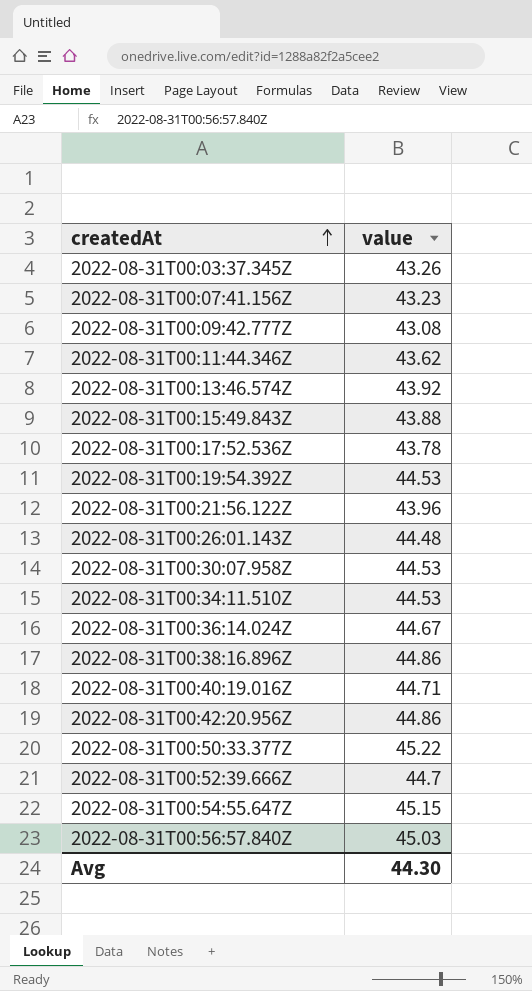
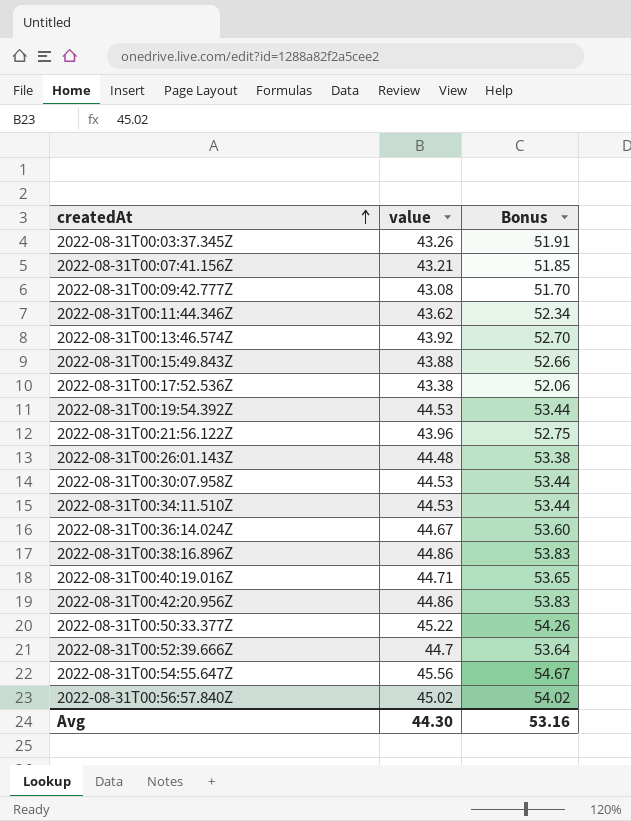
column Bonus | formula: none -> [value] * 1.2
2022-08-31T00:07:41.156Z | value: 43.23 -> 43.21
2022-08-31T00:17:52.536Z | value: 43.78 -> 43.38
2022-08-31T00:54:55.647Z | value: 45.15 -> 45.56
2022-08-31T00:56:57.840Z | value: 45.03 -> 45.02

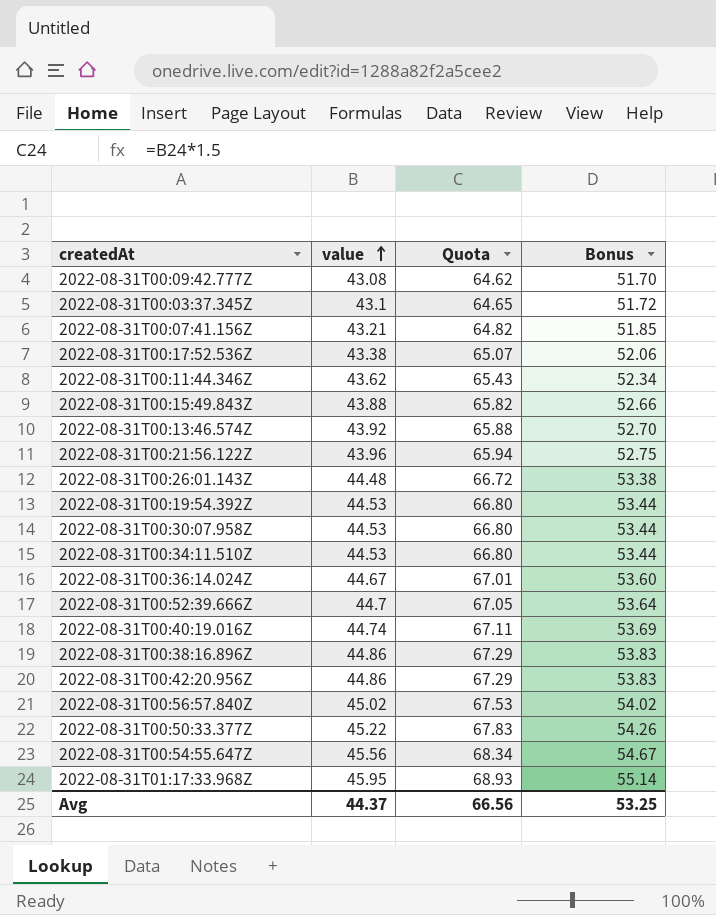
row order: createdAt ascending -> value ascending
column Quota | formula: none -> [value] * 1.5
2022-08-31T00:03:37.345Z | value: 43.26 -> 43.1
2022-08-31T00:03:37.345Z | Bonus: 51.91 -> 51.72
2022-08-31T00:40:19.016Z | value: 44.71 -> 44.74
2022-08-31T00:40:19.016Z | Bonus: 53.65 -> 53.69
row 2022-08-31T01:17:33.968Z: none -> 45.95 | 68.93 | 55.14
Avg | value: 44.30 -> 44.37
Avg | Bonus: 53.16 -> 53.25

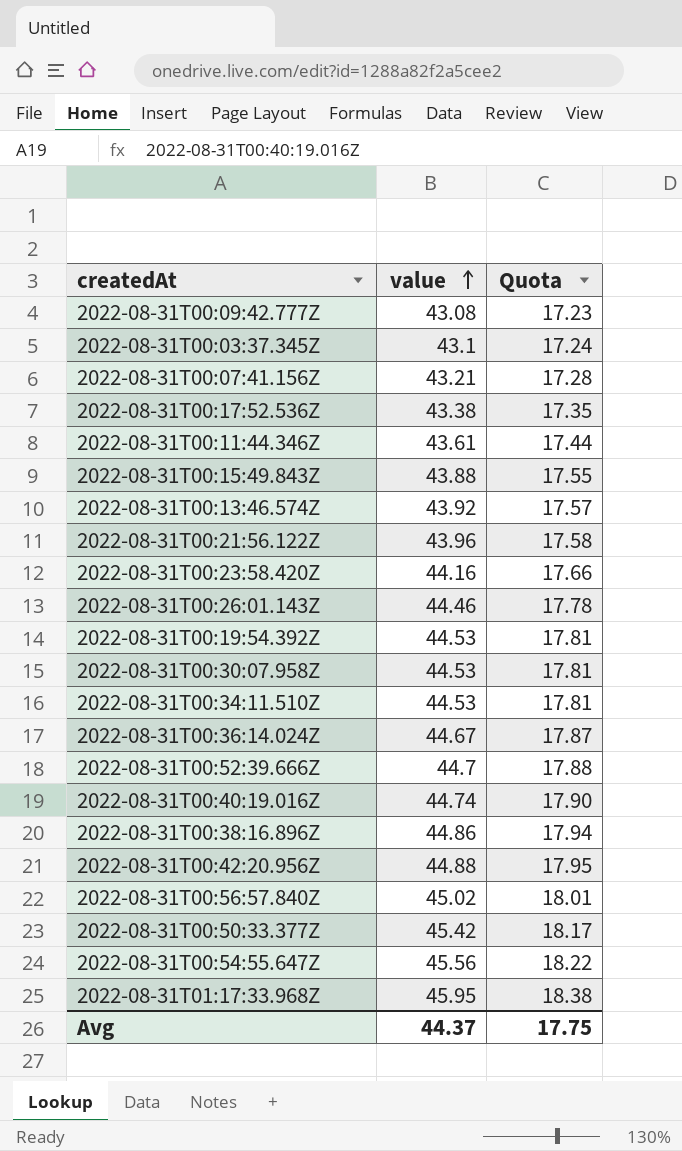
column Bonus | formula: [value] * 1.2 -> none
column Quota | formula: [value] * 1.5 -> [value] * 0.4
2022-08-31T00:11:44.346Z | value: 43.62 -> 43.61
row 2022-08-31T00:23:58.420Z: none -> 44.16 | 17.66
2022-08-31T00:26:01.143Z | value: 44.48 -> 44.46
2022-08-31T00:42:20.956Z | value: 44.86 -> 44.88
2022-08-31T00:50:33.377Z | value: 45.22 -> 45.42
Avg | Quota: 66.56 -> 17.75

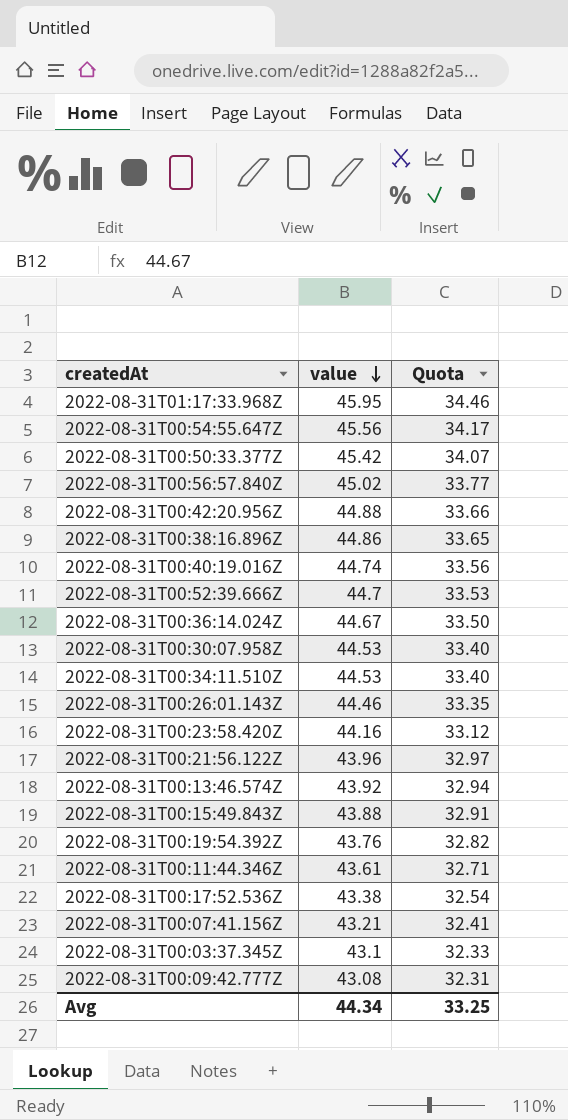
row order: value ascending -> value descending
column Quota | formula: [value] * 0.4 -> [value] * 0.75
2022-08-31T00:19:54.392Z | value: 44.53 -> 43.76
Avg | value: 44.37 -> 44.34
Avg | Quota: 17.75 -> 33.25

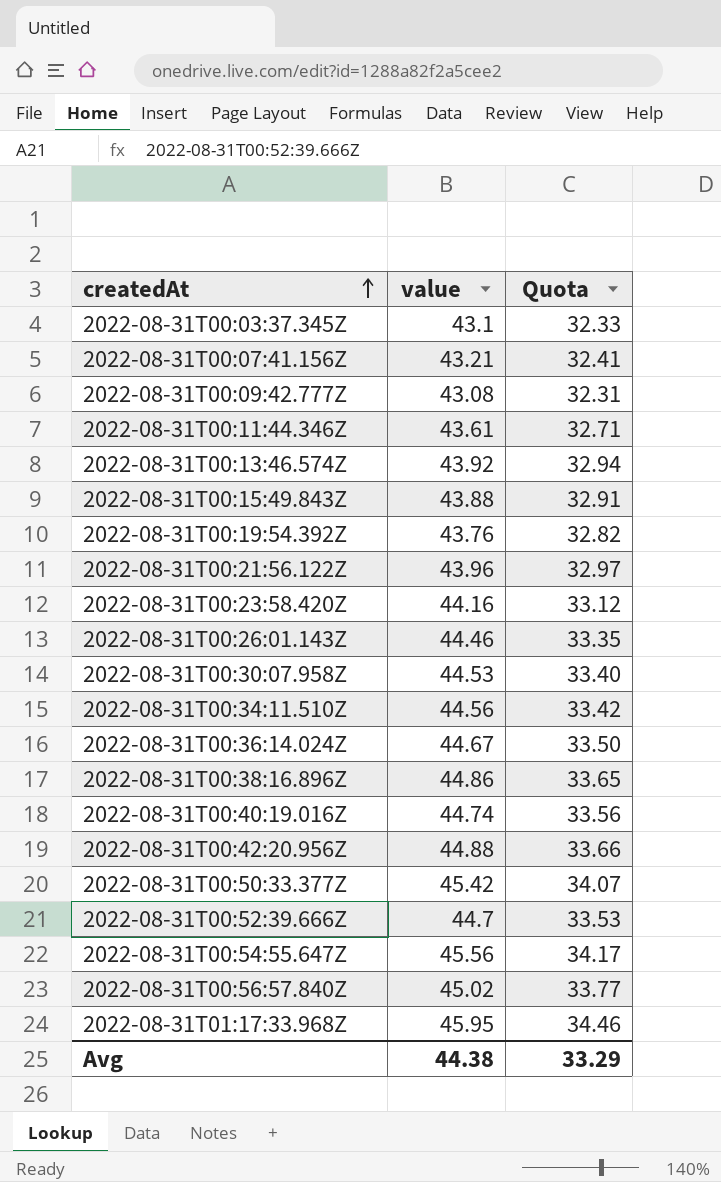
row order: value descending -> createdAt ascending
row 2022-08-31T00:17:52.536Z: 43.38 | 32.54 -> none
2022-08-31T00:34:11.510Z | value: 44.53 -> 44.56
2022-08-31T00:34:11.510Z | Quota: 33.40 -> 33.42
Avg | value: 44.34 -> 44.38
Avg | Quota: 33.25 -> 33.29

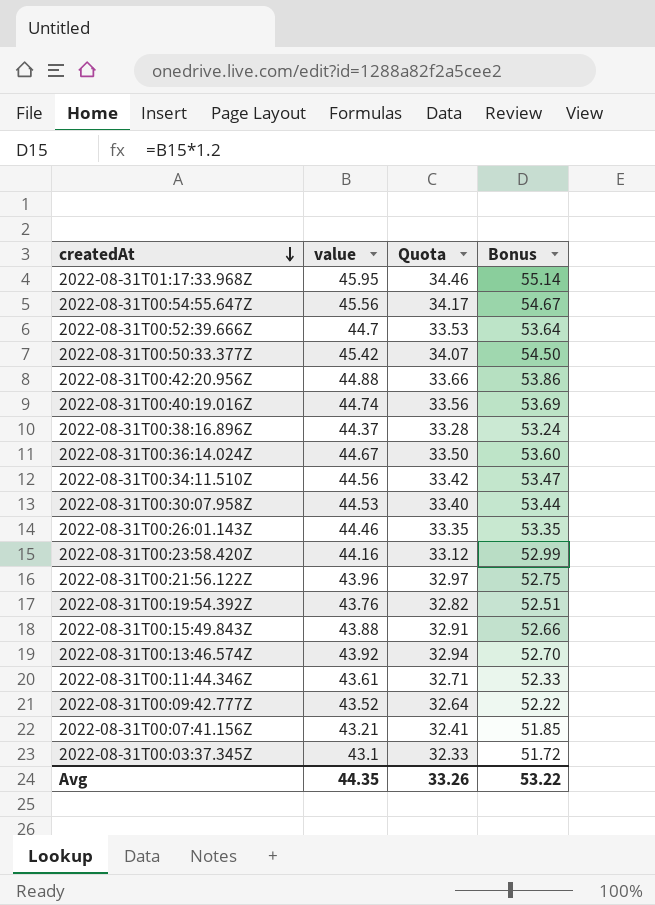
row order: createdAt ascending -> createdAt descending
column Bonus | formula: none -> [value] * 1.2
row 2022-08-31T00:56:57.840Z: 45.02 | 33.77 -> none
2022-08-31T00:38:16.896Z | value: 44.86 -> 44.37
2022-08-31T00:38:16.896Z | Quota: 33.65 -> 33.28
2022-08-31T00:09:42.777Z | value: 43.08 -> 43.52
2022-08-31T00:09:42.777Z | Quota: 32.31 -> 32.64
Avg | value: 44.38 -> 44.35
Avg | Quota: 33.29 -> 33.26

